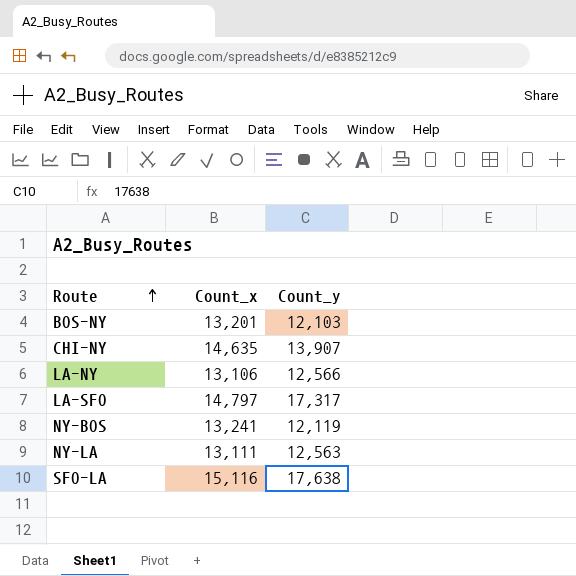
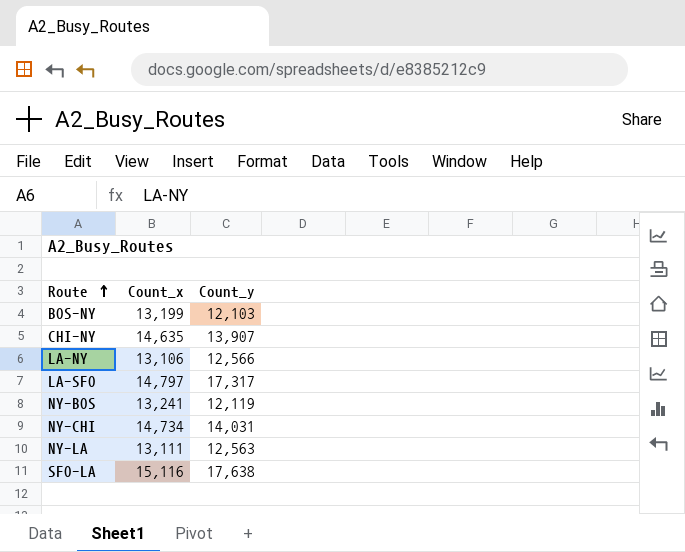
BOS-NY | Count_x: 13,201 -> 13,199
row NY-CHI: none -> 14,734 | 14,031

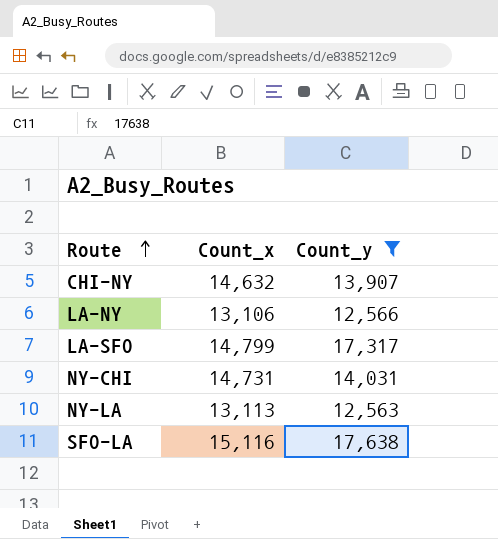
filter: none -> Count_y >= 12,563
CHI-NY | Count_x: 14,635 -> 14,632
LA-SFO | Count_x: 14,797 -> 14,799
NY-CHI | Count_x: 14,734 -> 14,731
NY-LA | Count_x: 13,111 -> 13,113

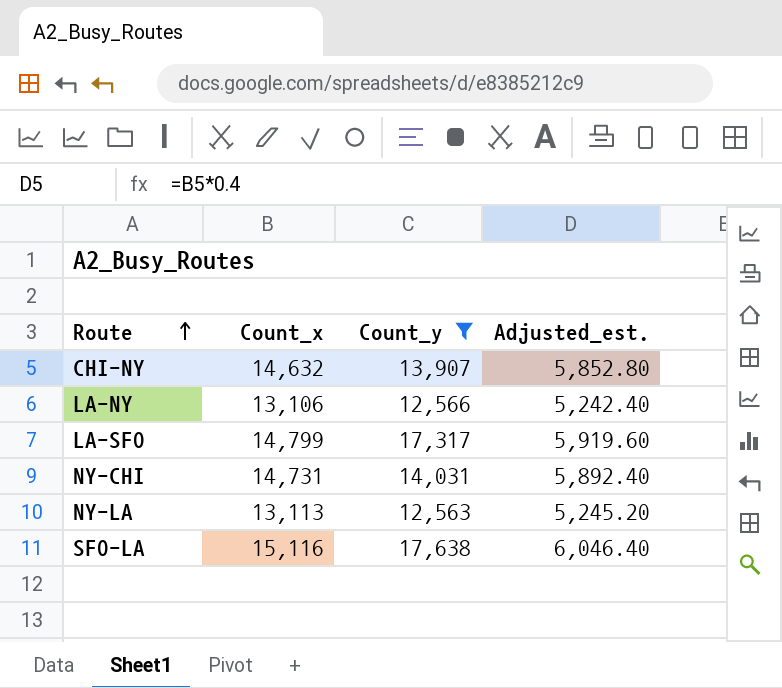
column Adjusted_est. | formula: none -> [Count_x] * 0.4

